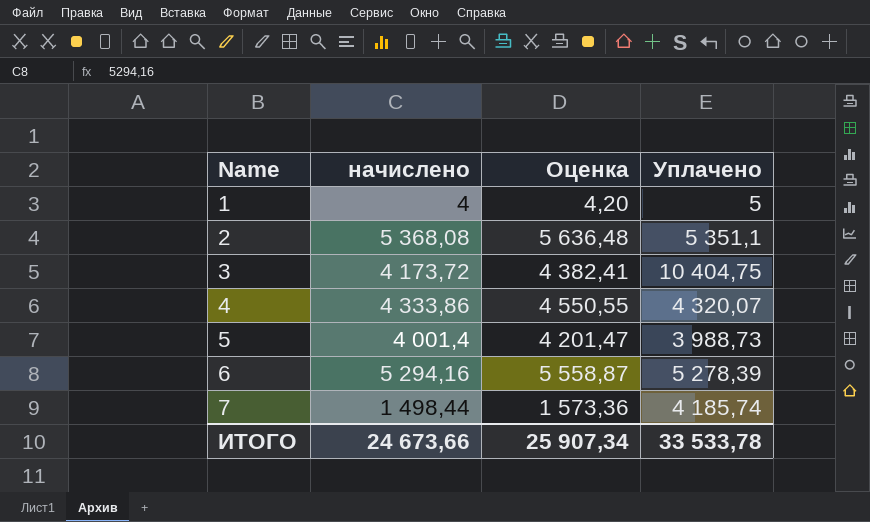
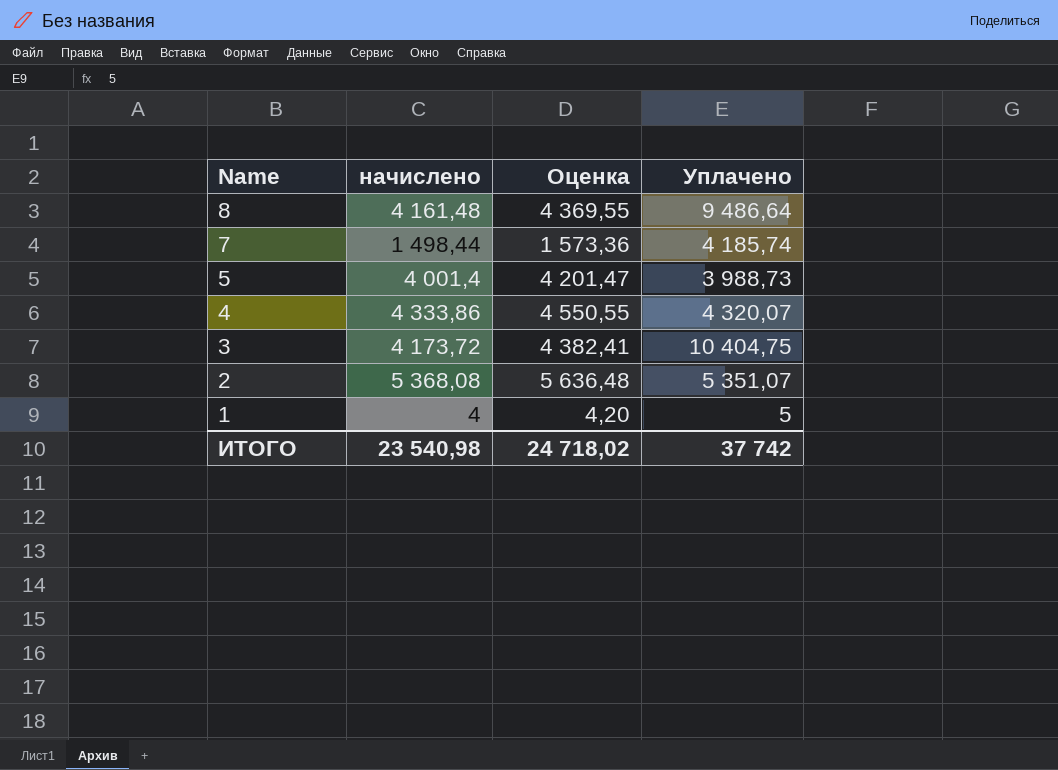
row order: Name ascending -> Name descending
row 6: 5 294,16 | 5 558,87 | 5 278,39 -> none
row 8: none -> 4 161,48 | 4 369,55 | 9 486,64
2 | Уплачено: 5 351,1 -> 5 351,07
ИТОГО | начислено: 24 673,66 -> 23 540,98
ИТОГО | Оценка: 25 907,34 -> 24 718,02
ИТОГО | Уплачено: 33 533,78 -> 37 742

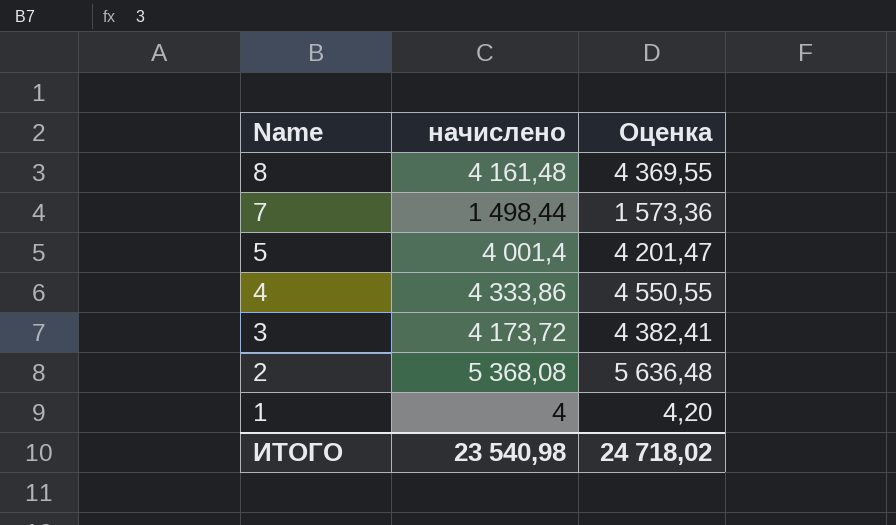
column Уплачено | position: 4 -> none

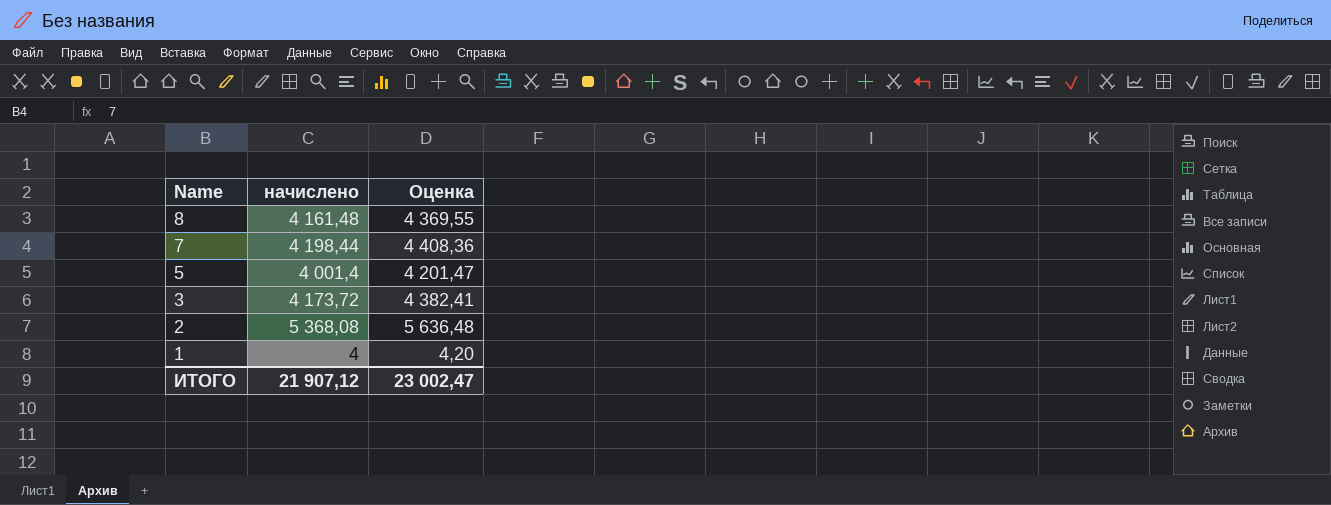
row 4: 4 333,86 | 4 550,55 -> none
7 | начислено: 1 498,44 -> 4 198,44
7 | Оценка: 1 573,36 -> 4 408,36
ИТОГО | начислено: 23 540,98 -> 21 907,12
ИТОГО | Оценка: 24 718,02 -> 23 002,47

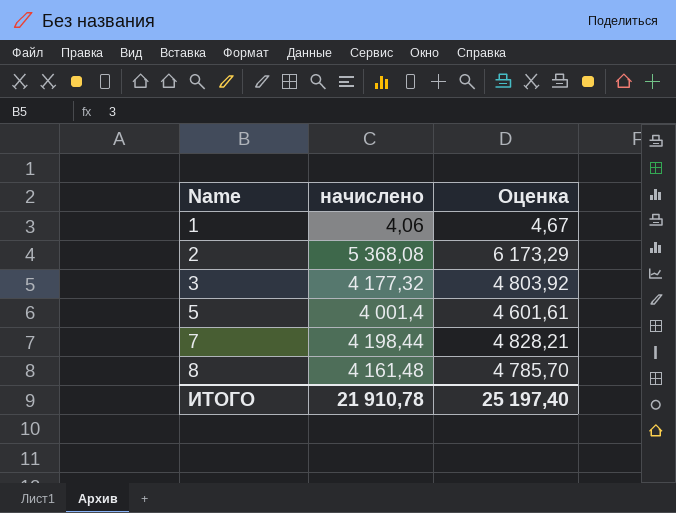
row order: Name descending -> Name ascending
column Оценка | formula: [начислено] * 1,05 -> [начислено] * 1,15
1 | начислено: 4 -> 4,06
3 | начислено: 4 173,72 -> 4 177,32
ИТОГО | начислено: 21 907,12 -> 21 910,78
ИТОГО | Оценка: 23 002,47 -> 25 197,40

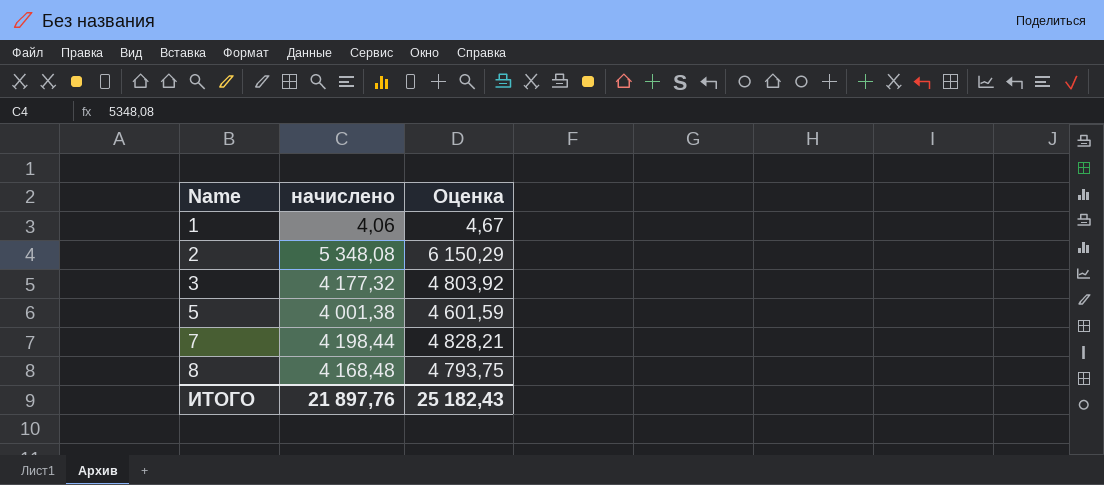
2 | начислено: 5 368,08 -> 5 348,08
2 | Оценка: 6 173,29 -> 6 150,29
5 | начислено: 4 001,4 -> 4 001,38
5 | Оценка: 4 601,61 -> 4 601,59
8 | начислено: 4 161,48 -> 4 168,48
8 | Оценка: 4 785,70 -> 4 793,75
ИТОГО | начислено: 21 910,78 -> 21 897,76
ИТОГО | Оценка: 25 197,40 -> 25 182,43

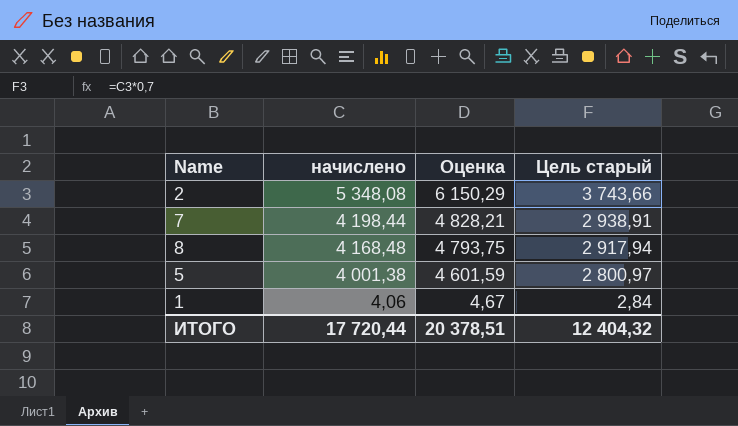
row order: Name ascending -> начислено descending
column Цель старый | formula: none -> [начислено] * 0,7
row 3: 4 177,32 | 4 803,92 -> none
ИТОГО | начислено: 21 897,76 -> 17 720,44
ИТОГО | Оценка: 25 182,43 -> 20 378,51

